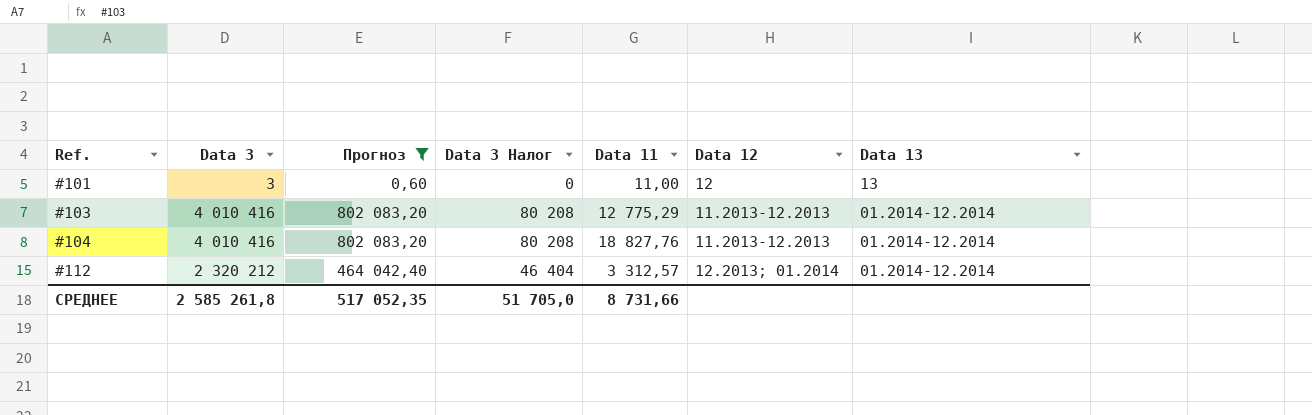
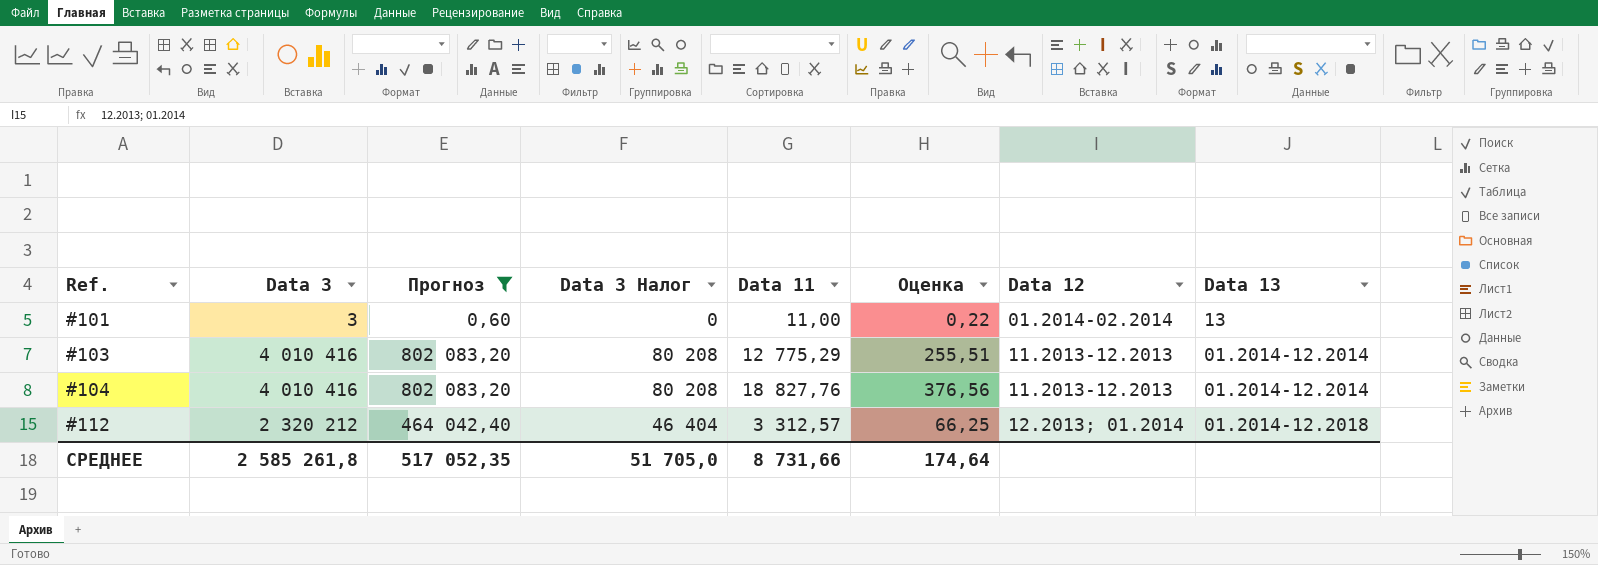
column Оценка | formula: none -> [Data 11] * 0,02
#101 | Data 12: 12 -> 01.2014-02.2014
#112 | Data 13: 01.2014-12.2014 -> 01.2014-12.2018

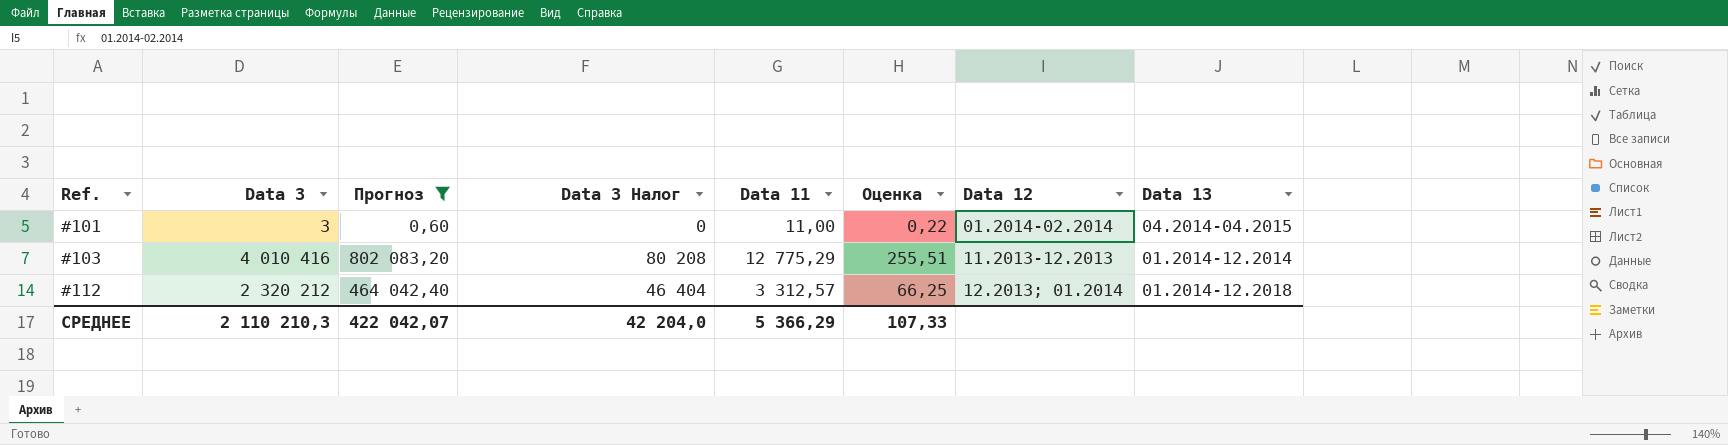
row #104: 4 010 416 | 802 083,20 | 80 208 | 18 827,76 | 376,56 | 11.2013-12.2013 | 01.2014-12.2014 -> none
#101 | Data 13: 13 -> 04.2014-04.2015
СРЕДНЕЕ | Data 3: 2 585 261,8 -> 2 110 210,3
СРЕДНЕЕ | Прогноз: 517 052,35 -> 422 042,07
СРЕДНЕЕ | Data 3 Налог: 51 705,0 -> 42 204,0
СРЕДНЕЕ | Data 11: 8 731,66 -> 5 366,29
СРЕДНЕЕ | Оценка: 174,64 -> 107,33

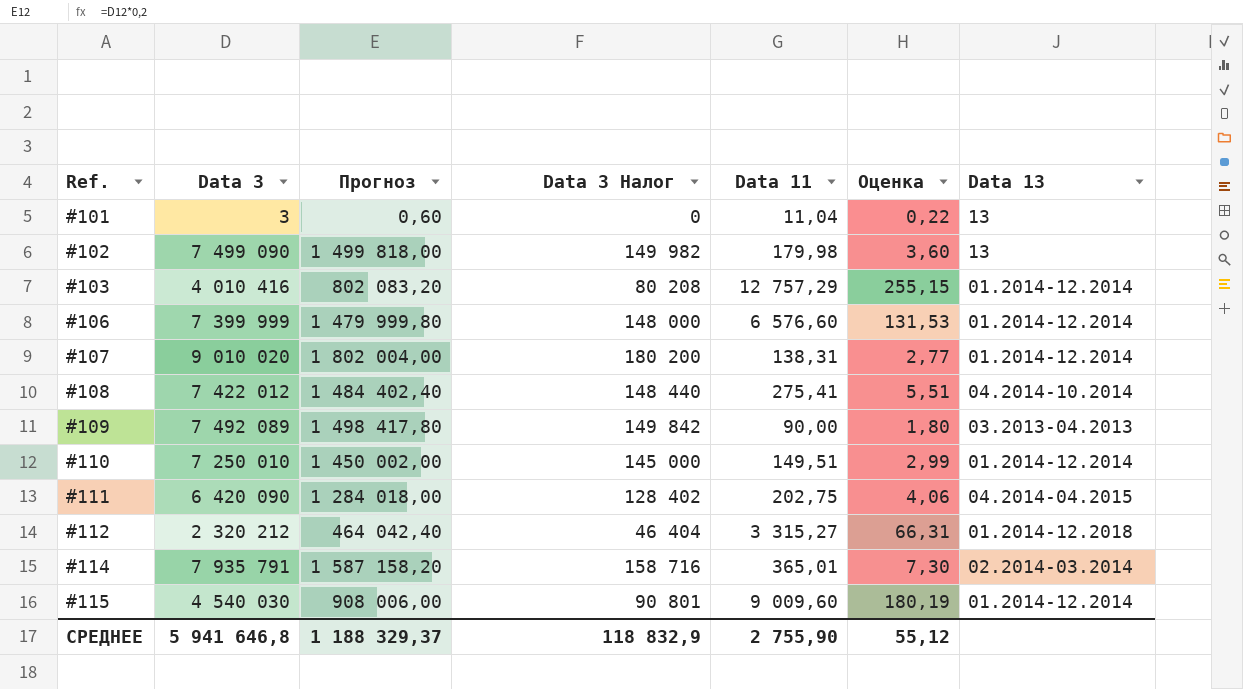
filter: Прогноз <= 802 083,20 -> none
column Data 12 | position: 7 -> none
#101 | Data 11: 11,00 -> 11,04
#101 | Data 13: 04.2014-04.2015 -> 13
#103 | Data 11: 12 775,29 -> 12 757,29
#103 | Оценка: 255,51 -> 255,15
#112 | Data 11: 3 312,57 -> 3 315,27
#112 | Оценка: 66,25 -> 66,31
СРЕДНЕЕ | Data 3: 2 110 210,3 -> 5 941 646,8
СРЕДНЕЕ | Прогноз: 422 042,07 -> 1 188 329,37
СРЕДНЕЕ | Data 3 Налог: 42 204,0 -> 118 832,9
СРЕДНЕЕ | Data 11: 5 366,29 -> 2 755,90
СРЕДНЕЕ | Оценка: 107,33 -> 55,12

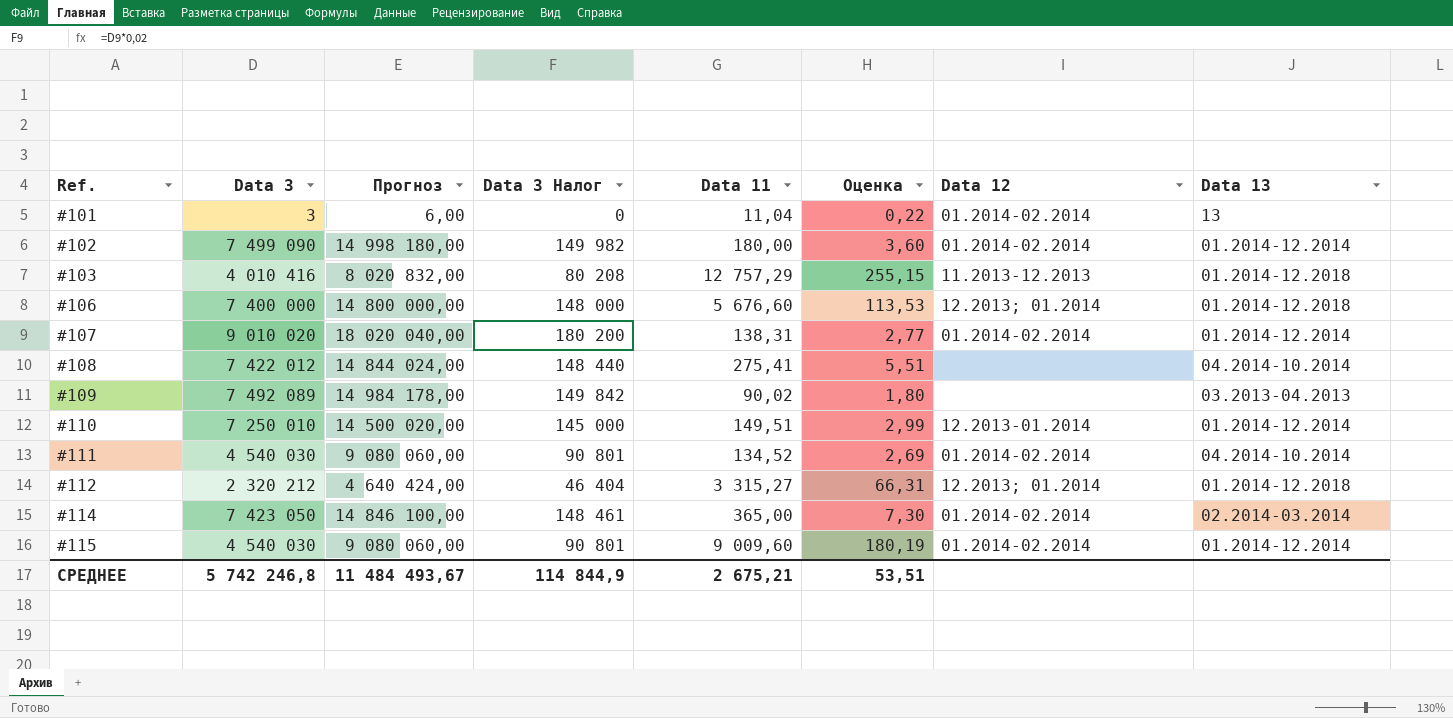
column Прогноз | formula: [Data 3] * 0,2 -> [Data 3] * 2
column Data 12 | position: none -> 7
#102 | Data 11: 179,98 -> 180,00
#102 | Data 13: 13 -> 01.2014-12.2014
#103 | Data 13: 01.2014-12.2014 -> 01.2014-12.2018
#106 | Data 3: 7 399 999 -> 7 400 000
#106 | Data 11: 6 576,60 -> 5 676,60
#106 | Оценка: 131,53 -> 113,53
#106 | Data 13: 01.2014-12.2014 -> 01.2014-12.2018
#109 | Data 11: 90,00 -> 90,02
#111 | Data 3: 6 420 090 -> 4 540 030
#111 | Data 3 Налог: 128 402 -> 90 801
#111 | Data 11: 202,75 -> 134,52
#111 | Оценка: 4,06 -> 2,69
#111 | Data 13: 04.2014-04.2015 -> 04.2014-10.2014
#114 | Data 3: 7 935 791 -> 7 423 050
#114 | Data 3 Налог: 158 716 -> 148 461
#114 | Data 11: 365,01 -> 365,00
СРЕДНЕЕ | Data 3: 5 941 646,8 -> 5 742 246,8
СРЕДНЕЕ | Прогноз: 1 188 329,37 -> 11 484 493,67
СРЕДНЕЕ | Data 3 Налог: 118 832,9 -> 114 844,9
СРЕДНЕЕ | Data 11: 2 755,90 -> 2 675,21
СРЕДНЕЕ | Оценка: 55,12 -> 53,51

